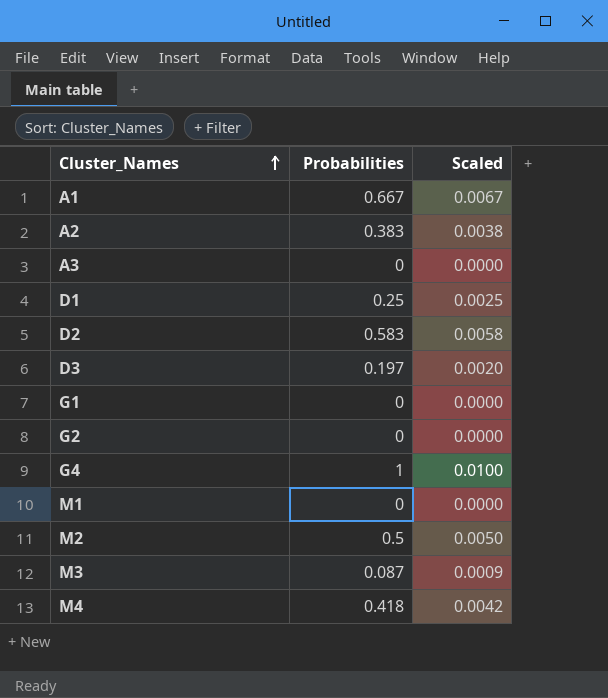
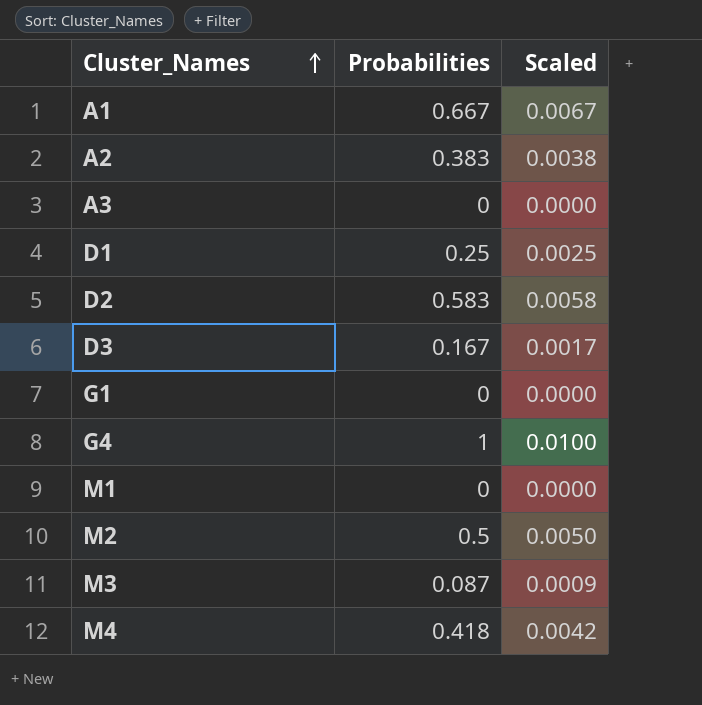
row G2: 0 | 0.0000 -> none
D3 | Probabilities: 0.197 -> 0.167
D3 | Scaled: 0.0020 -> 0.0017

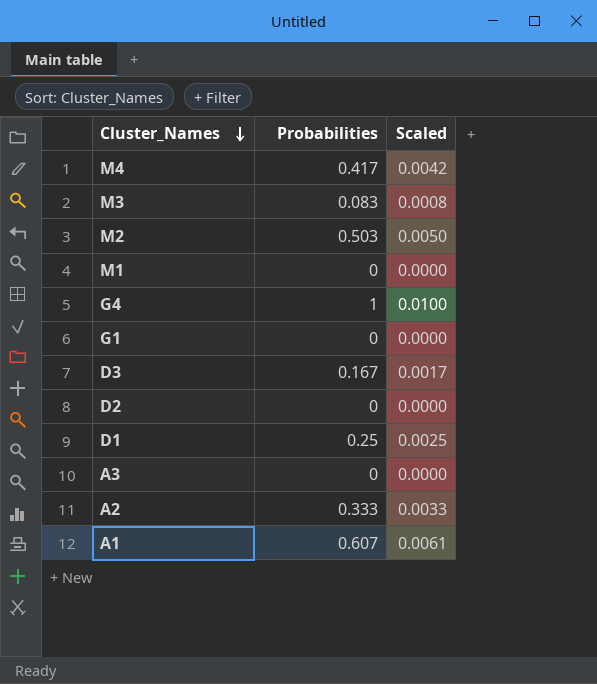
row order: Cluster_Names ascending -> Cluster_Names descending
M4 | Probabilities: 0.418 -> 0.417
M3 | Probabilities: 0.087 -> 0.083
M3 | Scaled: 0.0009 -> 0.0008
M2 | Probabilities: 0.5 -> 0.503
D2 | Probabilities: 0.583 -> 0
D2 | Scaled: 0.0058 -> 0.0000
A2 | Probabilities: 0.383 -> 0.333
A2 | Scaled: 0.0038 -> 0.0033
A1 | Probabilities: 0.667 -> 0.607
A1 | Scaled: 0.0067 -> 0.0061

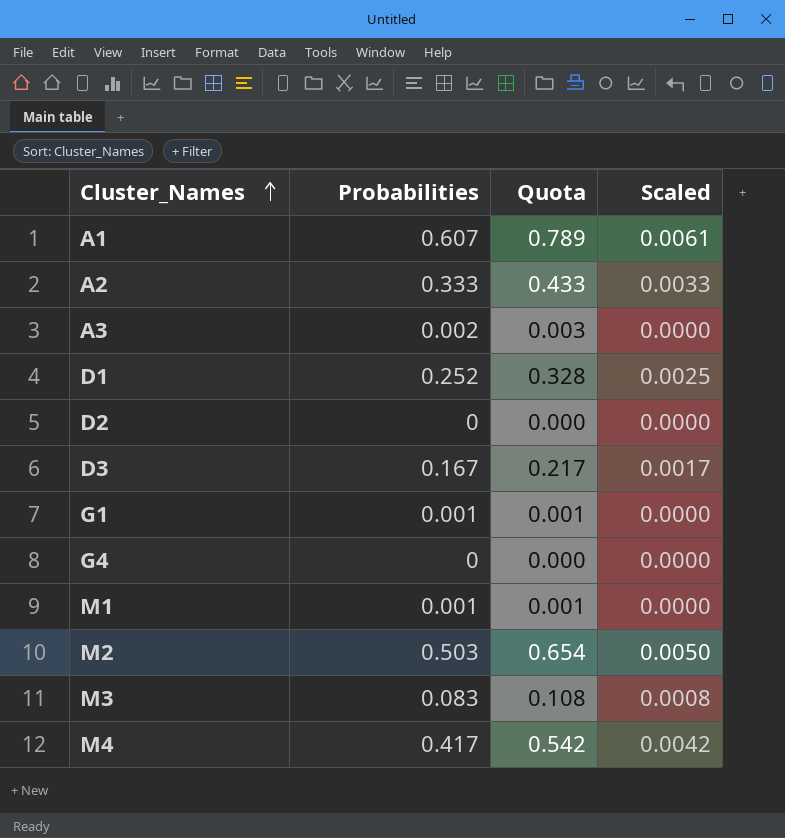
row order: Cluster_Names descending -> Cluster_Names ascending
column Quota | formula: none -> [Probabilities] * 1.3
A3 | Probabilities: 0 -> 0.002
D1 | Probabilities: 0.25 -> 0.252
G1 | Probabilities: 0 -> 0.001
G4 | Probabilities: 1 -> 0
G4 | Scaled: 0.0100 -> 0.0000
M1 | Probabilities: 0 -> 0.001

